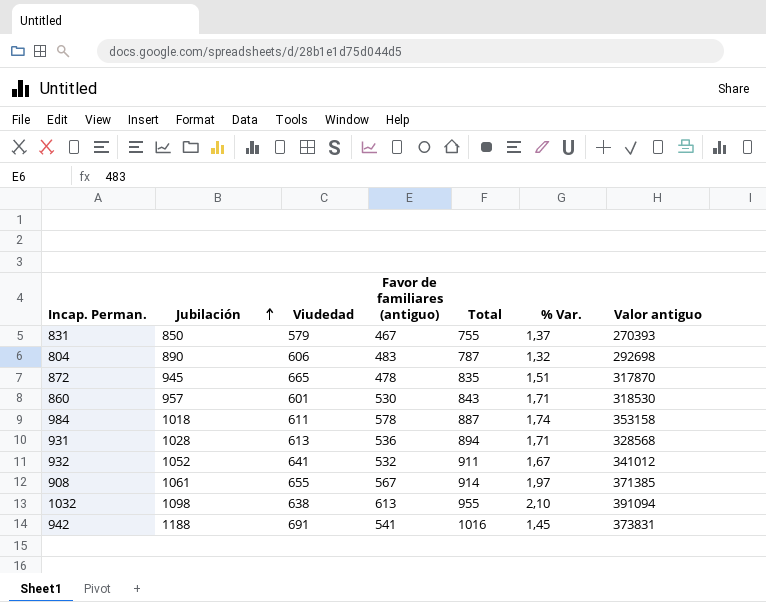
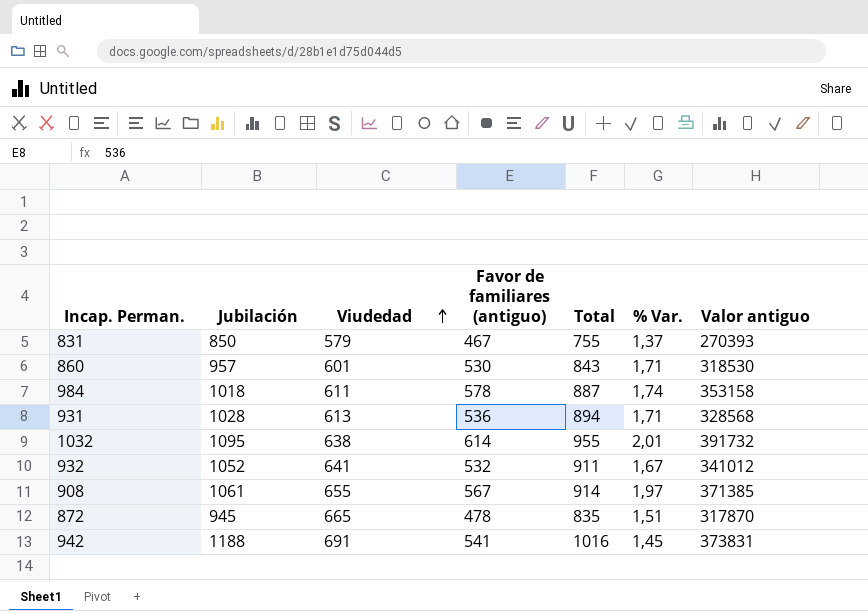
row order: Jubilación ascending -> Viudedad ascending
row 804: 890 | 606 | 483 | 787 | 1,32 | 292698 -> none
1032 | Jubilación: 1098 -> 1095
1032 | Favor de familiares (antiguo): 613 -> 614
1032 | % Var.: 2,10 -> 2,01
1032 | Valor antiguo: 391094 -> 391732

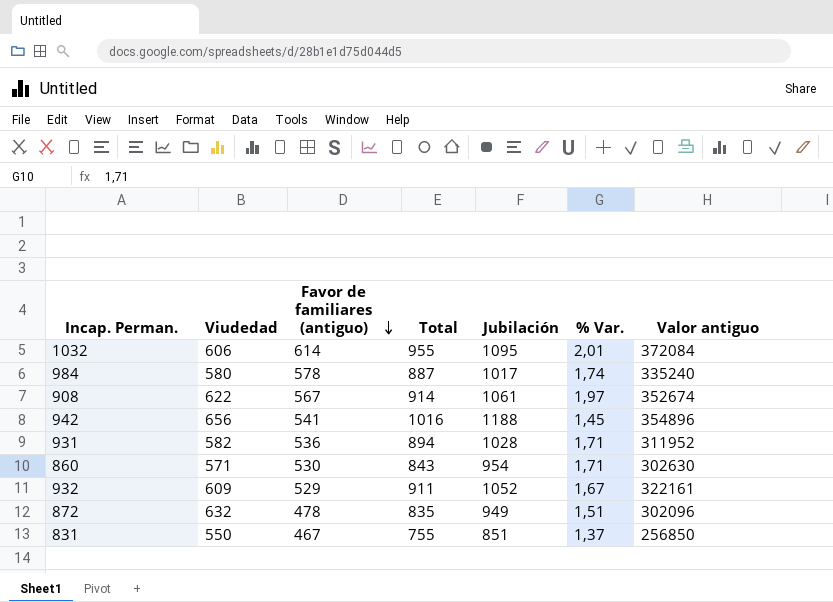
row order: Viudedad ascending -> Favor de familiares (antiguo) descending
column Jubilación | position: 2 -> 5
1032 | Viudedad: 638 -> 606
1032 | Valor antiguo: 391732 -> 372084
984 | Viudedad: 611 -> 580
984 | Jubilación: 1018 -> 1017
984 | Valor antiguo: 353158 -> 335240
908 | Viudedad: 655 -> 622
908 | Valor antiguo: 371385 -> 352674
942 | Viudedad: 691 -> 656
942 | Valor antiguo: 373831 -> 354896
931 | Viudedad: 613 -> 582
931 | Valor antiguo: 328568 -> 311952
860 | Viudedad: 601 -> 571
860 | Jubilación: 957 -> 954
860 | Valor antiguo: 318530 -> 302630
932 | Viudedad: 641 -> 609
932 | Favor de familiares (antiguo): 532 -> 529
932 | Valor antiguo: 341012 -> 322161
872 | Viudedad: 665 -> 632
872 | Jubilación: 945 -> 949
872 | Valor antiguo: 317870 -> 302096
831 | Viudedad: 579 -> 550
831 | Jubilación: 850 -> 851
831 | Valor antiguo: 270393 -> 256850

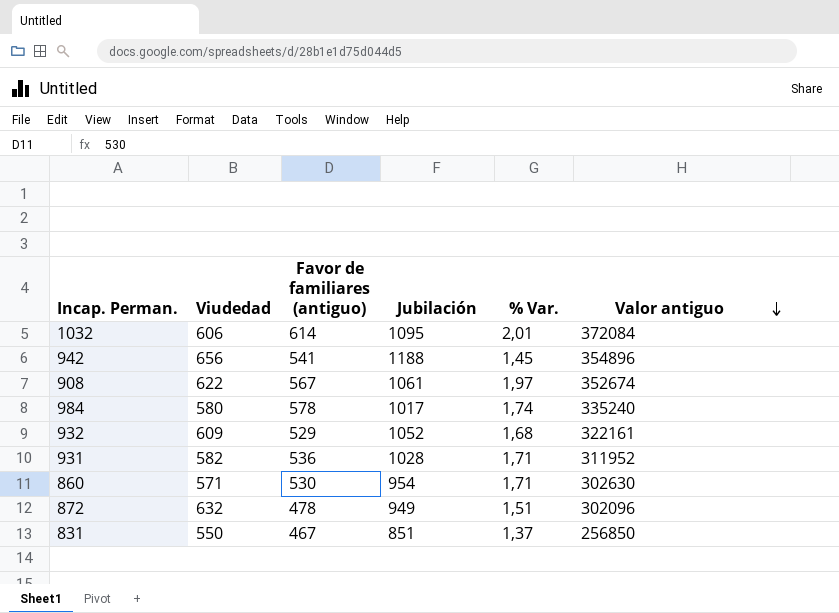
row order: Favor de familiares (antiguo) descending -> Valor antiguo descending
column Total | position: 4 -> none
932 | % Var.: 1,67 -> 1,68

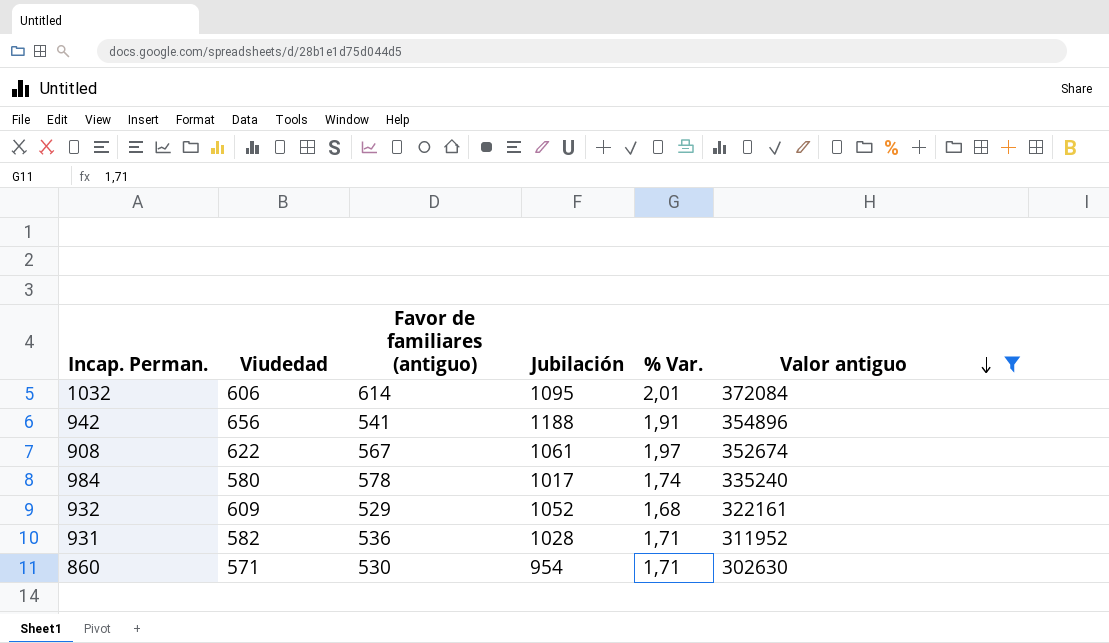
filter: none -> Valor antiguo >= 302630
942 | % Var.: 1,45 -> 1,91

